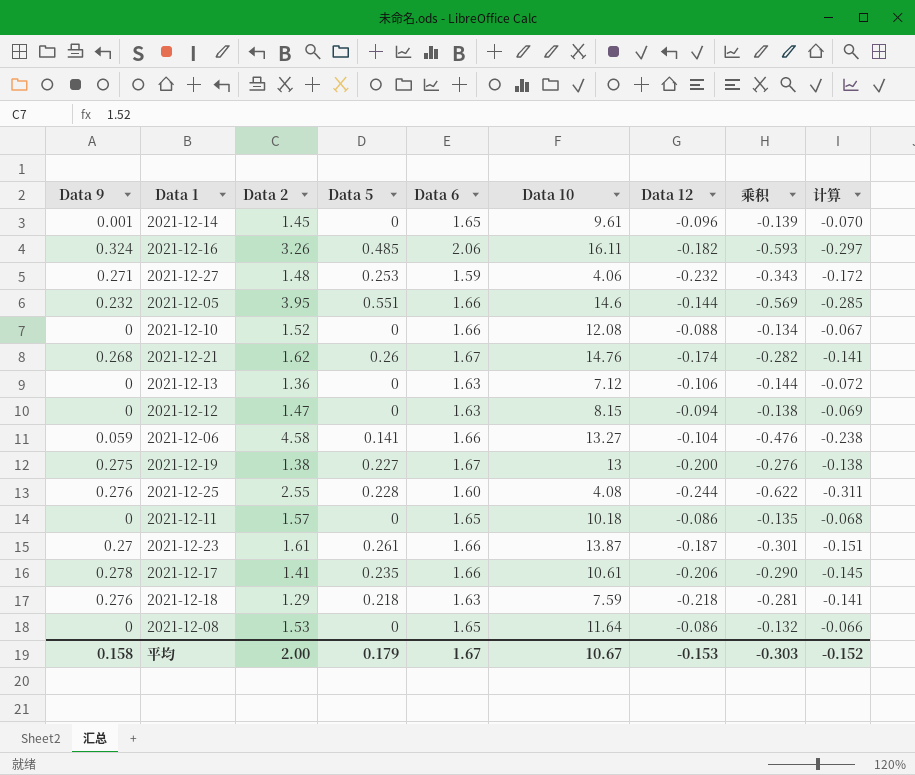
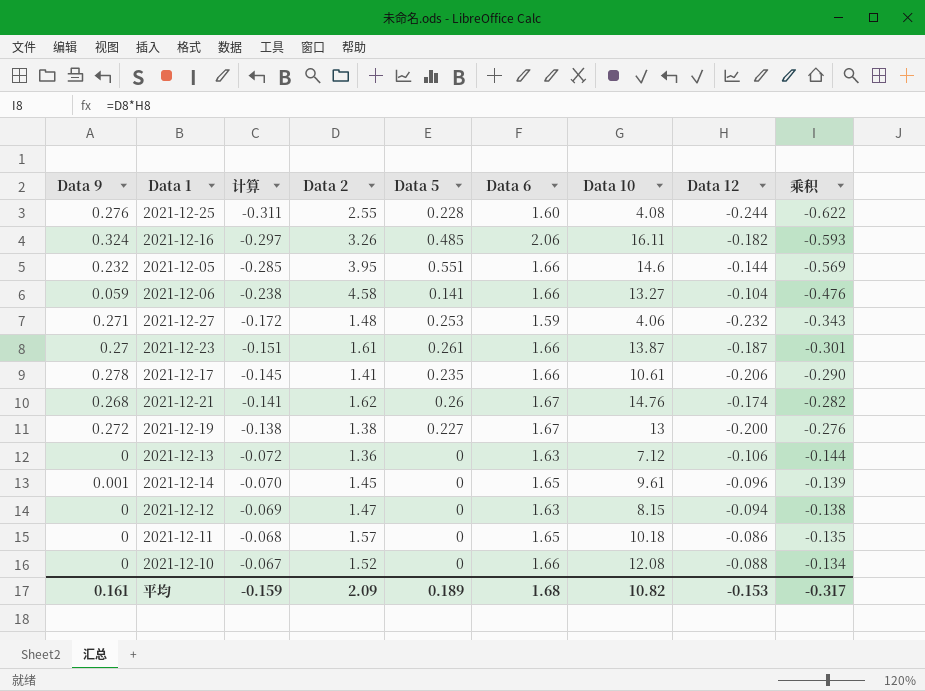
row order: none -> 计算 ascending
column 计算 | position: 9 -> 3
row 2021-12-18: 0.276 | 1.29 | 0.218 | 1.63 | 7.59 | -0.218 | -0.281 | -0.141 -> none
row 2021-12-08: 0 | 1.53 | 0 | 1.65 | 11.64 | -0.086 | -0.132 | -0.066 -> none
2021-12-19 | Data 9: 0.275 -> 0.272
平均 | Data 9: 0.158 -> 0.161
平均 | 计算: -0.152 -> -0.159
平均 | Data 2: 2.00 -> 2.09
平均 | Data 5: 0.179 -> 0.189
平均 | Data 6: 1.67 -> 1.68
平均 | Data 10: 10.67 -> 10.82
平均 | 乘积: -0.303 -> -0.317

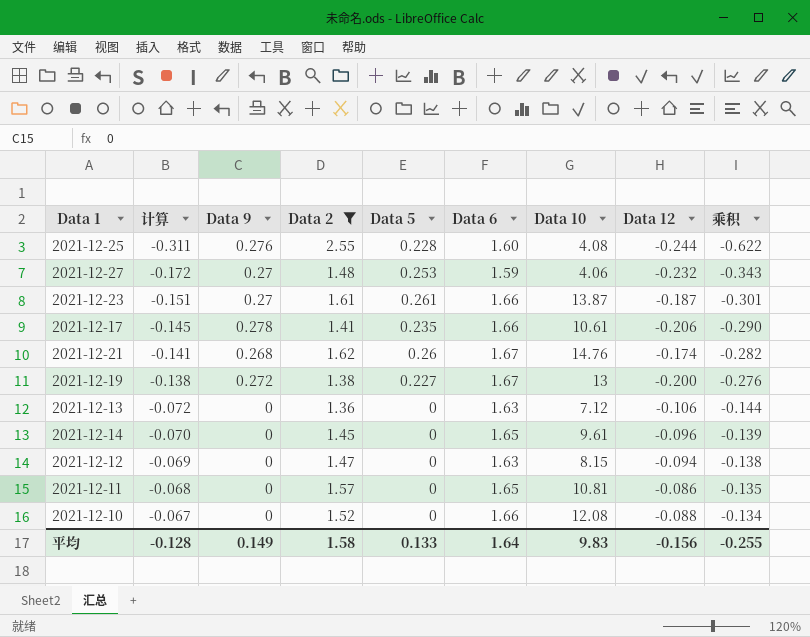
filter: none -> Data 2 <= 2.55
column Data 9 | position: 1 -> 3
2021-12-27 | Data 9: 0.271 -> 0.27
2021-12-14 | Data 9: 0.001 -> 0
2021-12-11 | Data 10: 10.18 -> 10.81
平均 | 计算: -0.159 -> -0.128
平均 | Data 9: 0.161 -> 0.149
平均 | Data 2: 2.09 -> 1.58
平均 | Data 5: 0.189 -> 0.133
平均 | Data 6: 1.68 -> 1.64
平均 | Data 10: 10.82 -> 9.83
平均 | Data 12: -0.153 -> -0.156
平均 | 乘积: -0.317 -> -0.255

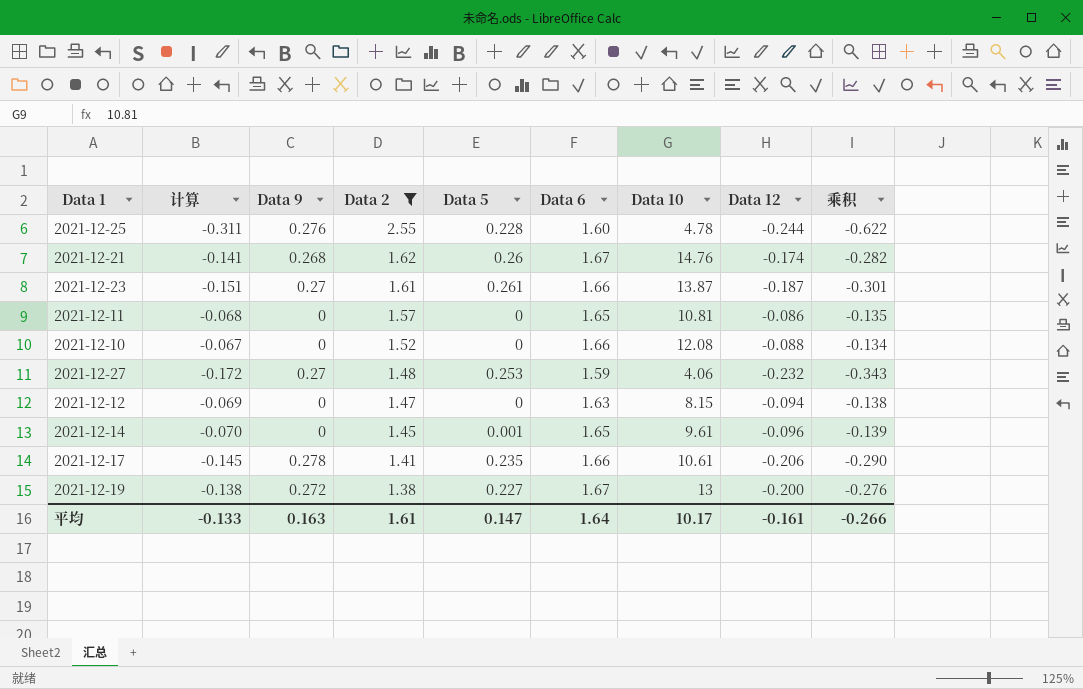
row order: 计算 ascending -> Data 2 descending
row 2021-12-13: -0.072 | 0 | 1.36 | 0 | 1.63 | 7.12 | -0.106 | -0.144 -> none
2021-12-25 | Data 10: 4.08 -> 4.78
2021-12-14 | Data 5: 0 -> 0.001
平均 | 计算: -0.128 -> -0.133
平均 | Data 9: 0.149 -> 0.163
平均 | Data 2: 1.58 -> 1.61
平均 | Data 5: 0.133 -> 0.147
平均 | Data 10: 9.83 -> 10.17
平均 | Data 12: -0.156 -> -0.161
平均 | 乘积: -0.255 -> -0.266

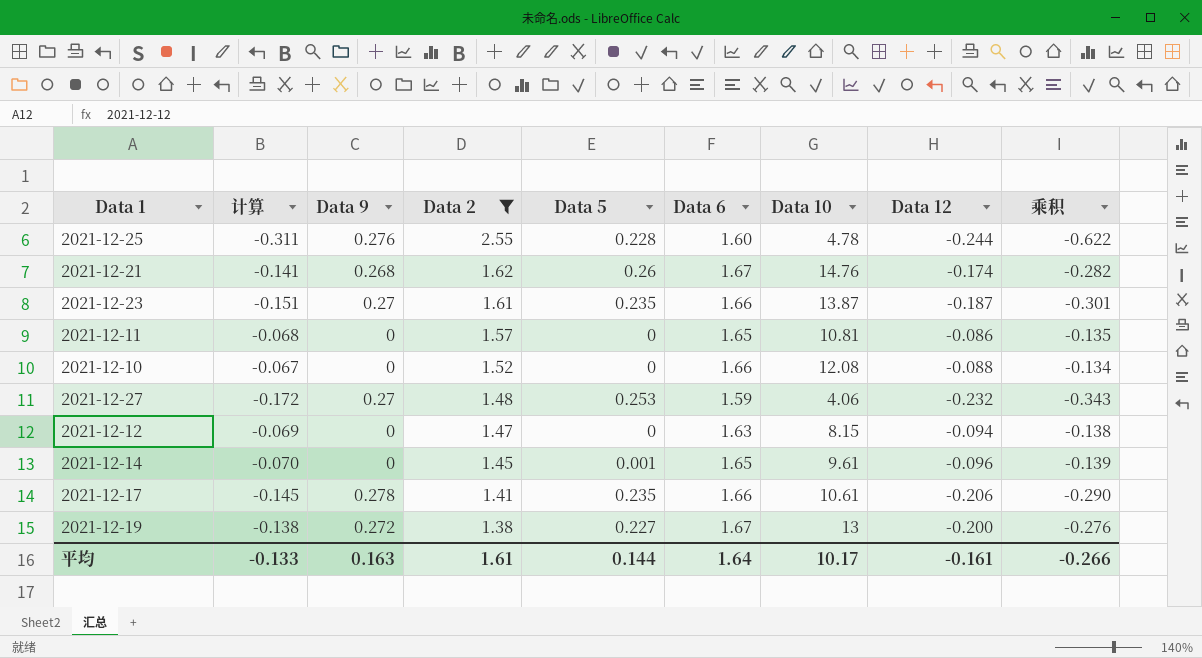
2021-12-23 | Data 5: 0.261 -> 0.235
平均 | Data 5: 0.147 -> 0.144

